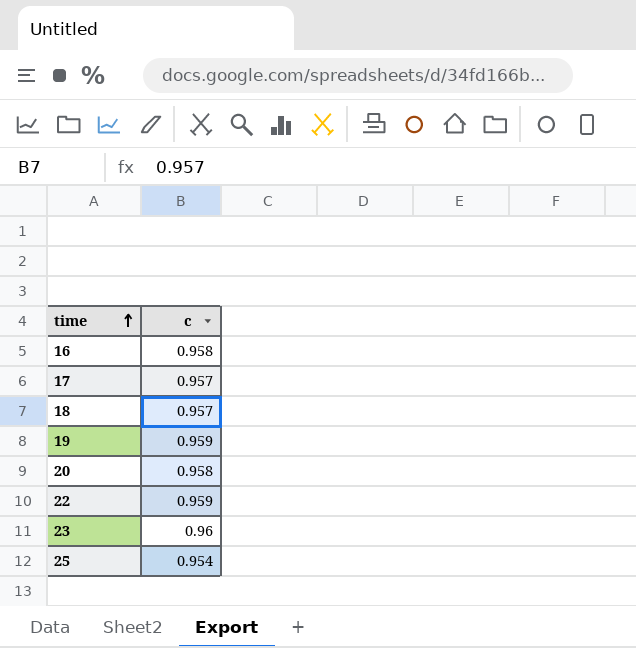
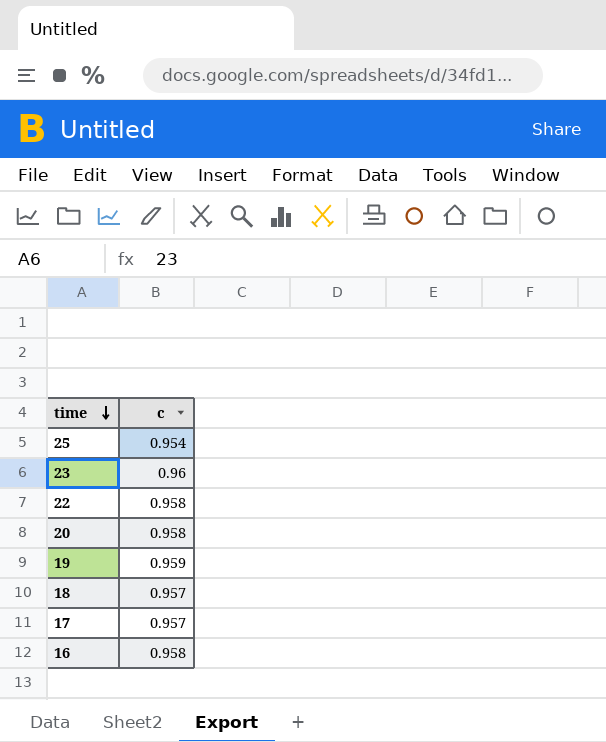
row order: time ascending -> time descending
22 | c: 0.959 -> 0.958

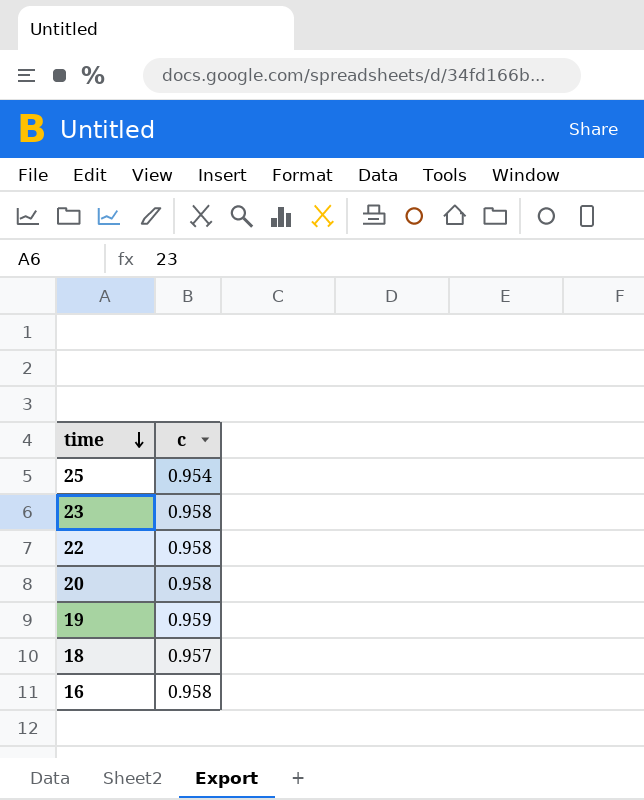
row 17: 0.957 -> none
23 | c: 0.96 -> 0.958

